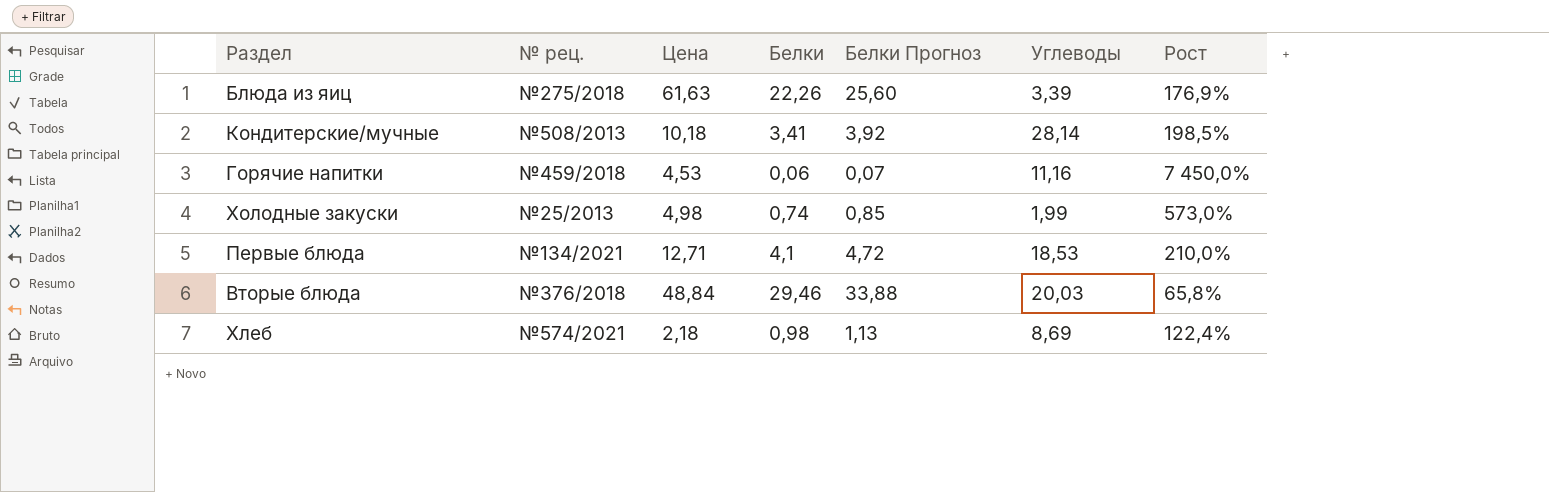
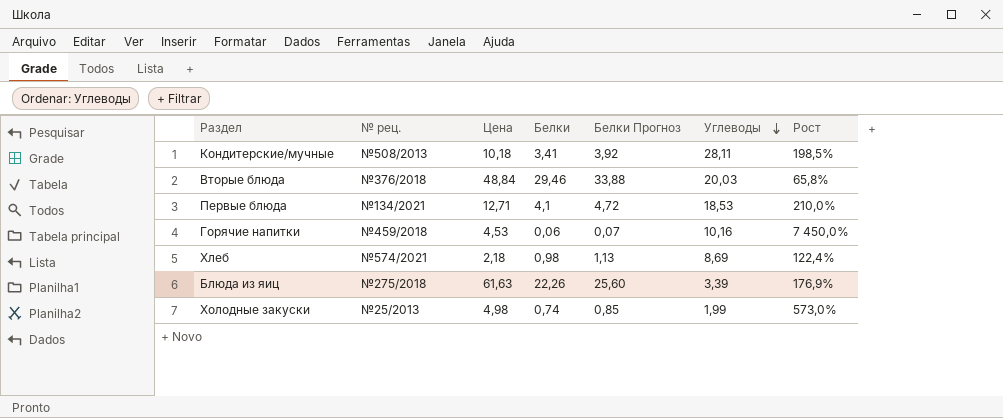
row order: none -> Углеводы descending
Кондитерские/мучные | Углеводы: 28,14 -> 28,11
Горячие напитки | Углеводы: 11,16 -> 10,16

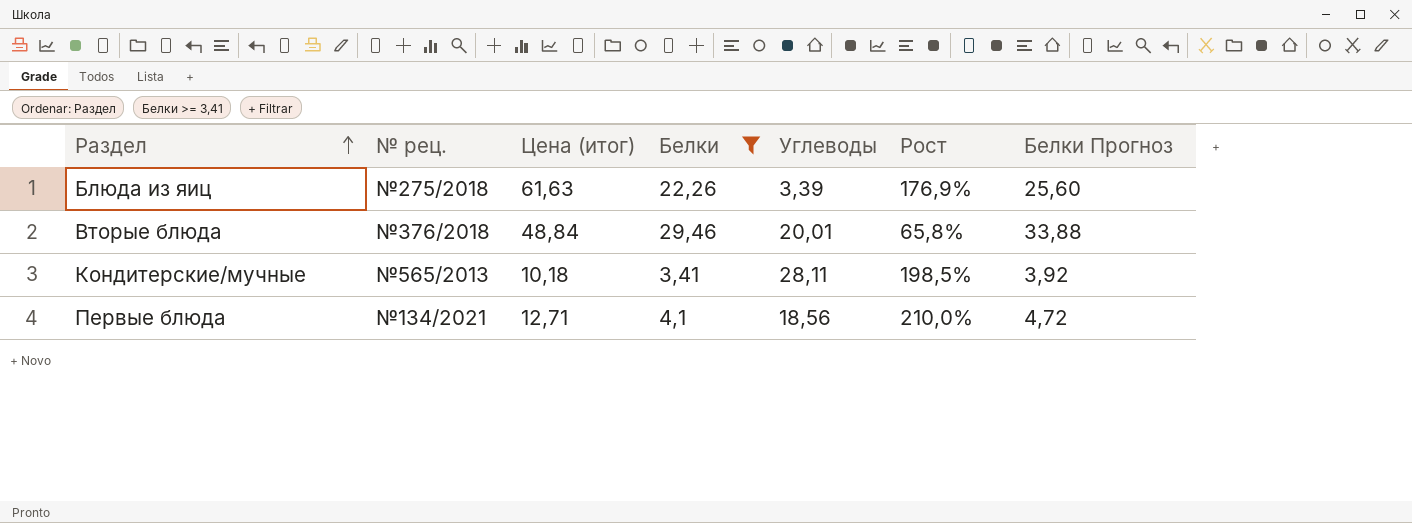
filter: none -> Белки >= 3,41
row order: Углеводы descending -> Раздел ascending
column name: Цена -> Цена (итог)
column Белки Прогноз | position: 5 -> 7
Вторые блюда | Углеводы: 20,03 -> 20,01
Кондитерские/мучные | № рец.: №508/2013 -> №565/2013
Первые блюда | Углеводы: 18,53 -> 18,56

